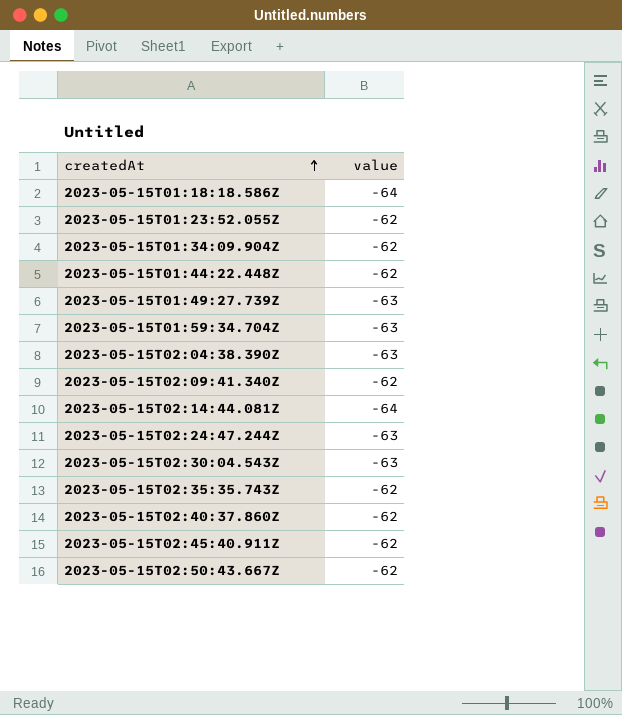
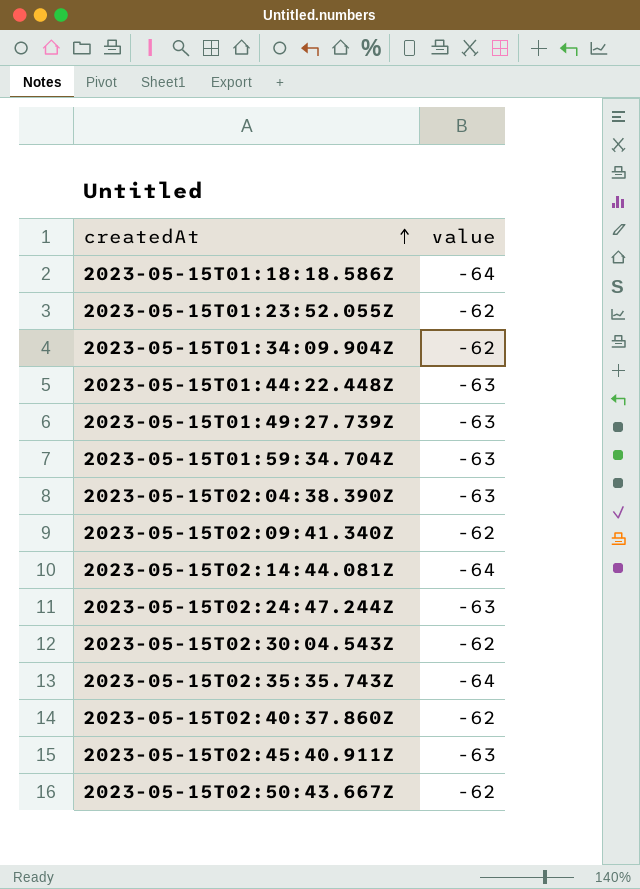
2023-05-15T01:44:22.448Z | value: -62 -> -63
2023-05-15T02:30:04.543Z | value: -63 -> -62
2023-05-15T02:35:35.743Z | value: -62 -> -64
2023-05-15T02:45:40.911Z | value: -62 -> -63

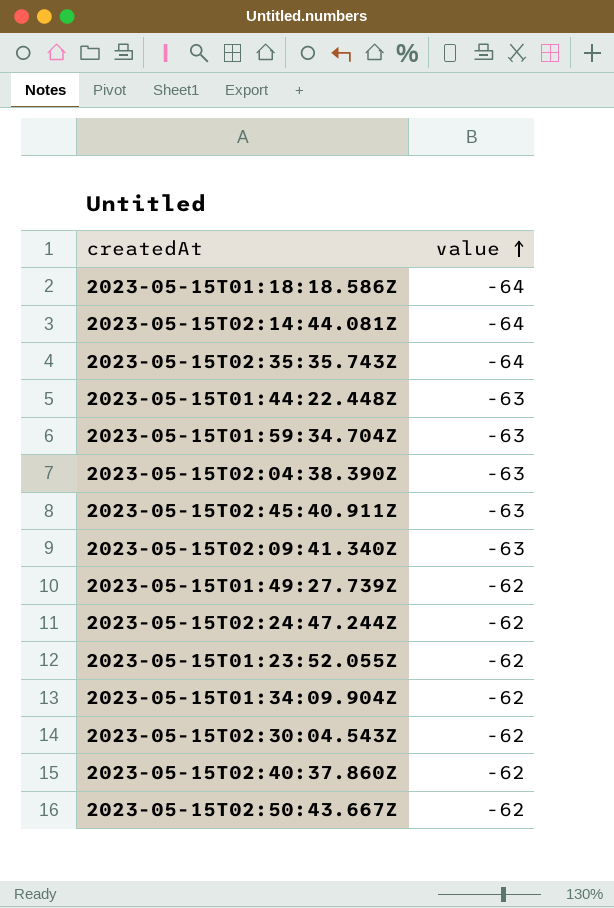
row order: createdAt ascending -> value ascending
2023-05-15T02:09:41.340Z | value: -62 -> -63
2023-05-15T01:49:27.739Z | value: -63 -> -62
2023-05-15T02:24:47.244Z | value: -63 -> -62

